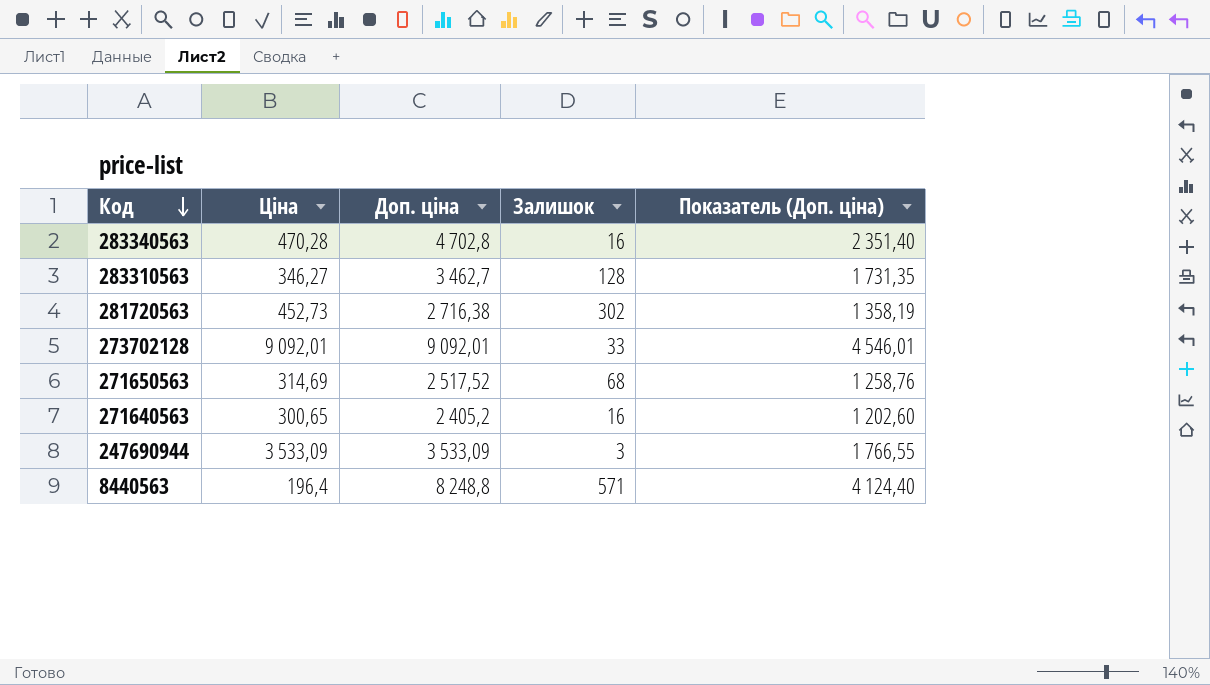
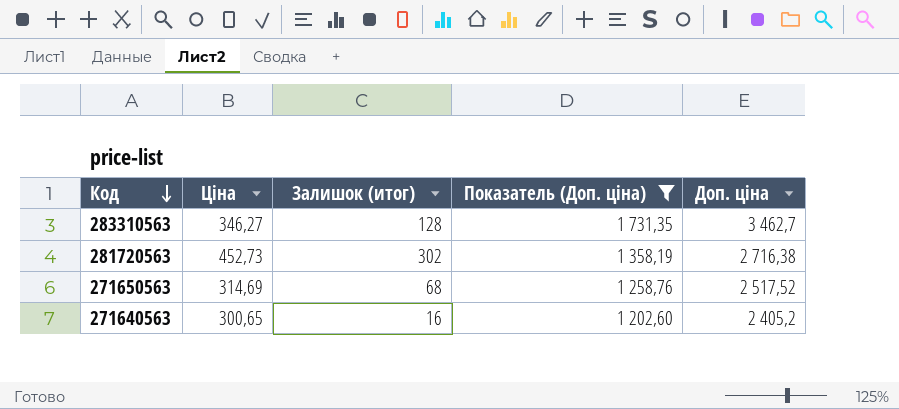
filter: none -> Показатель (Доп. ціна) <= 1 731,35
column name: Залишок -> Залишок (итог)
column Доп. ціна | position: 3 -> 5

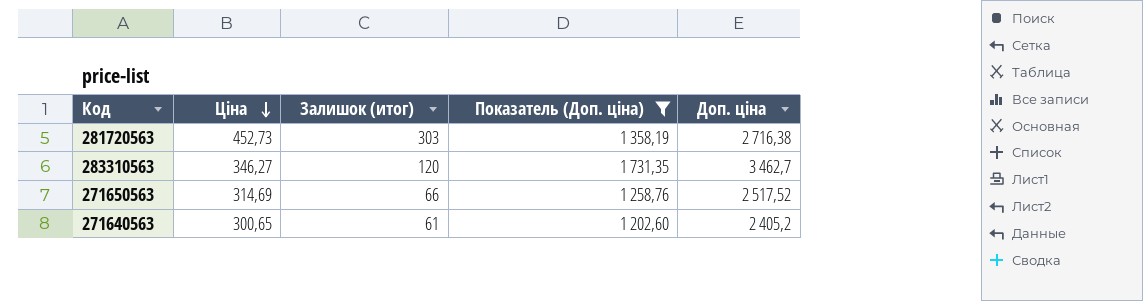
row order: Код descending -> Ціна descending
281720563 | Залишок (итог): 302 -> 303
283310563 | Залишок (итог): 128 -> 120
271650563 | Залишок (итог): 68 -> 66
271640563 | Залишок (итог): 16 -> 61

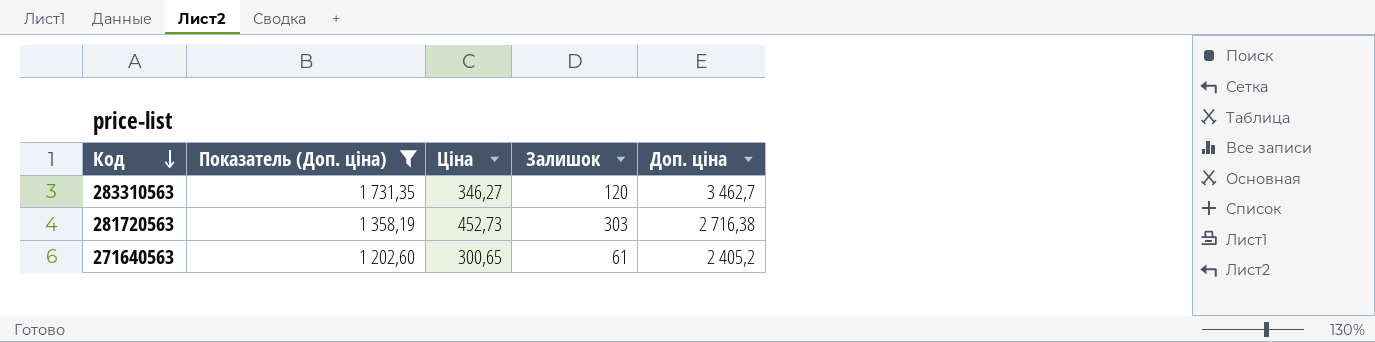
row order: Ціна descending -> Код descending
column Показатель (Доп. ціна) | position: 4 -> 2
column name: Залишок (итог) -> Залишок
row 271650563: 314,69 | 66 | 1 258,76 | 2 517,52 -> none

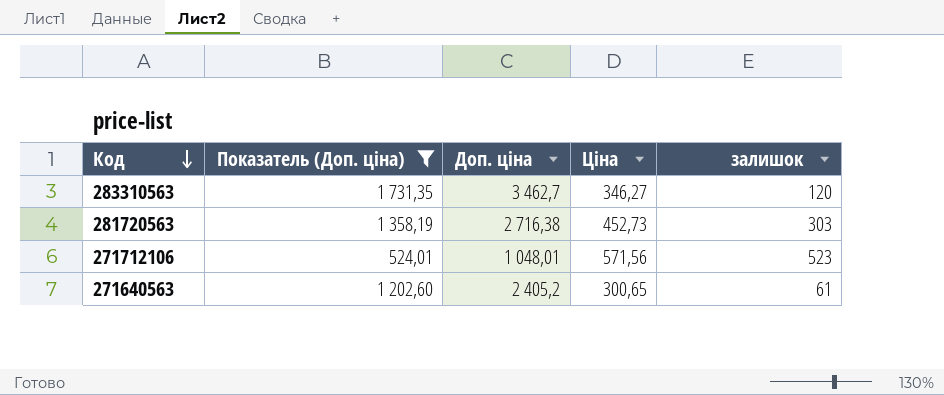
column Доп. ціна | position: 5 -> 3
column name: Залишок -> залишок
row 271712106: none -> 524,01 | 1 048,01 | 571,56 | 523

